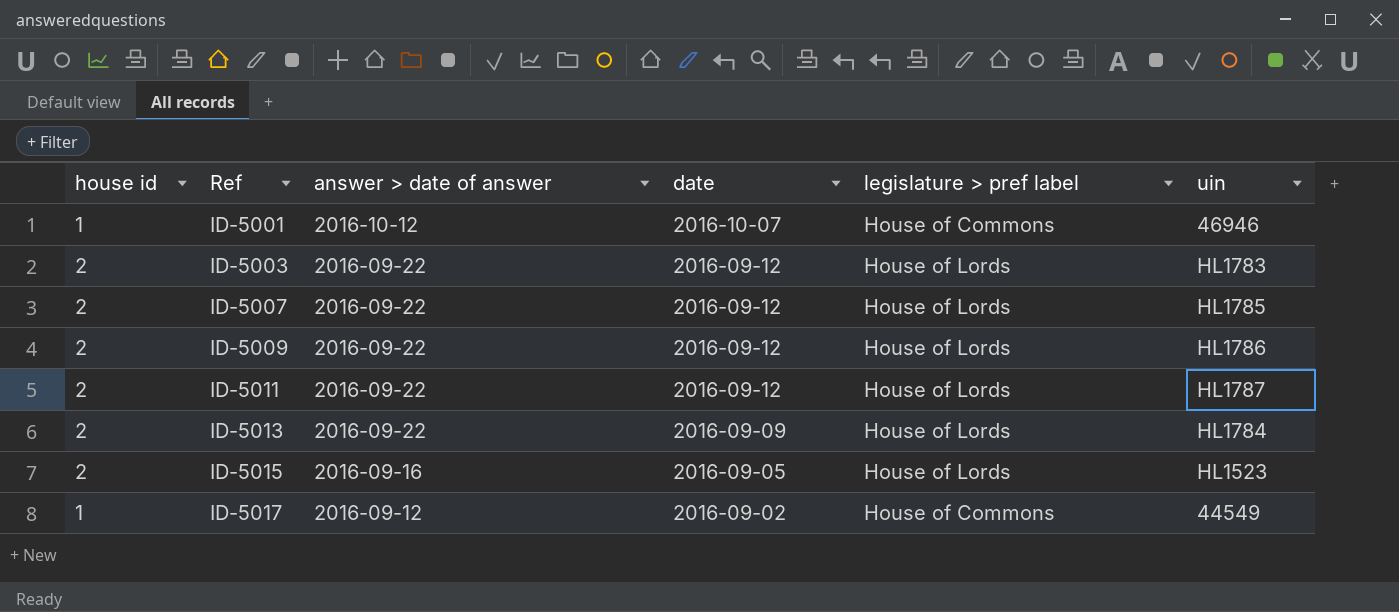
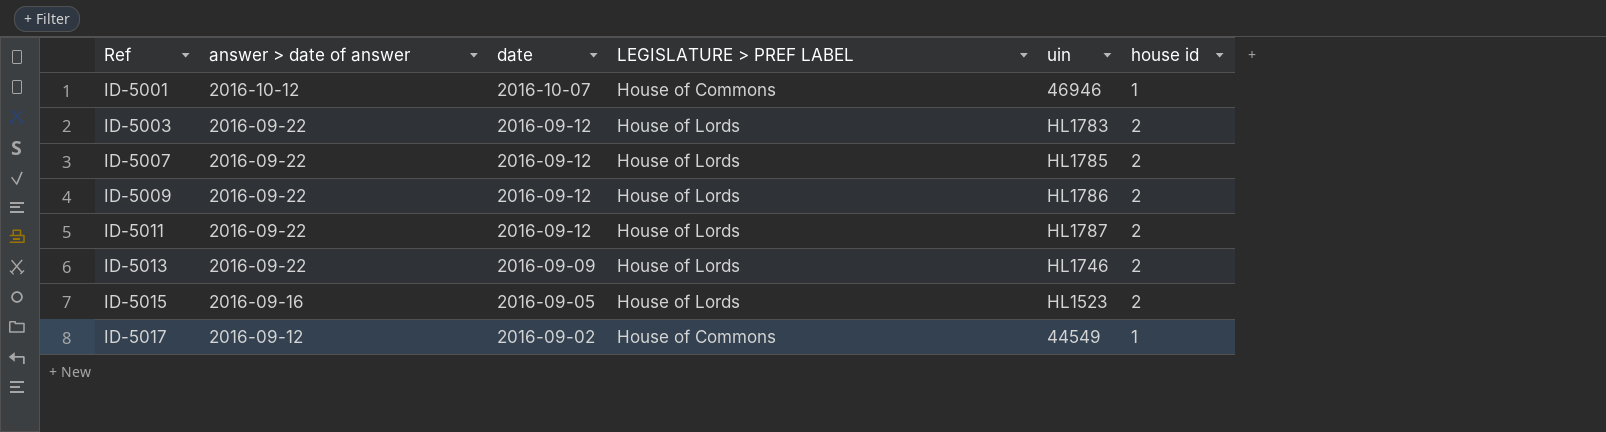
column name: legislature > pref label -> LEGISLATURE > PREF LABEL
column house id | position: 1 -> 6
ID-5013 | uin: HL1784 -> HL1746

